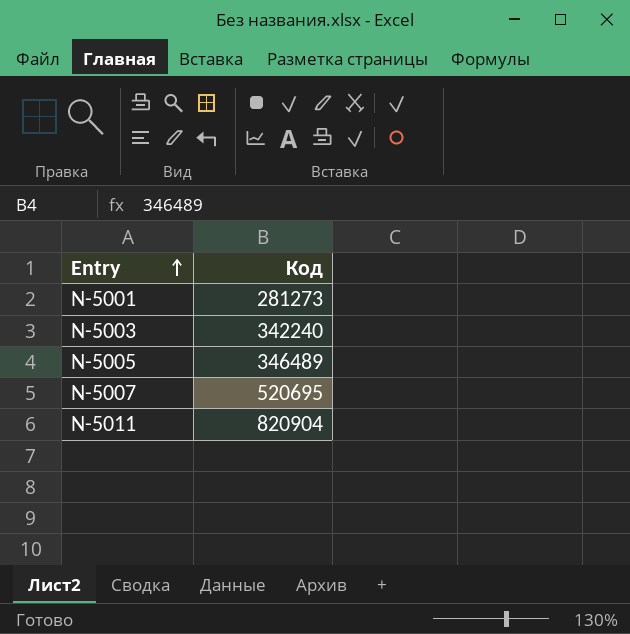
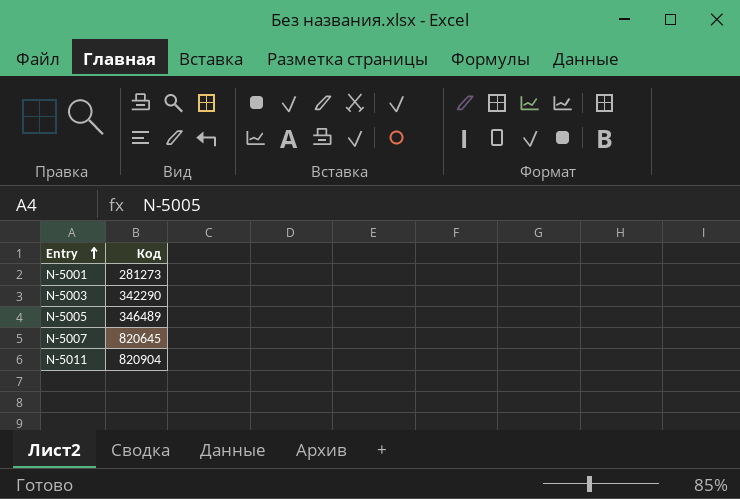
N-5003 | Код: 342240 -> 342290
N-5007 | Код: 520695 -> 820645

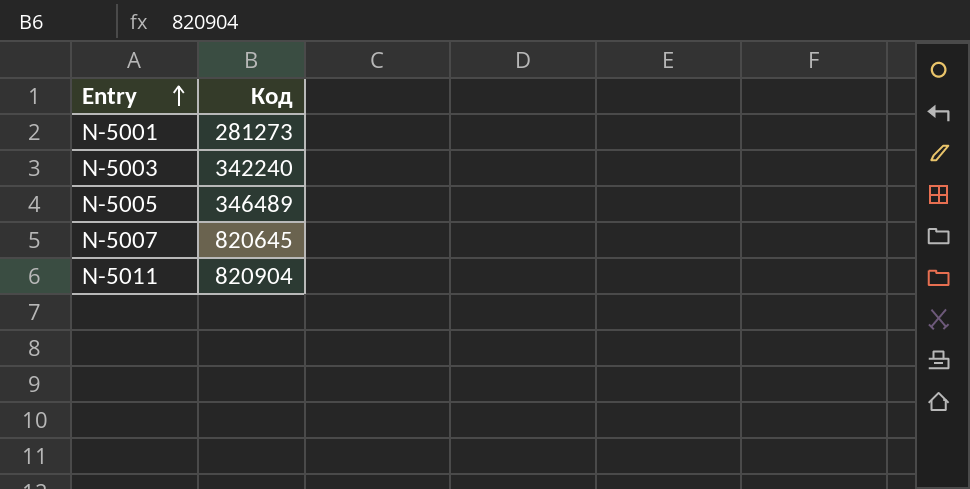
N-5003 | Код: 342290 -> 342240

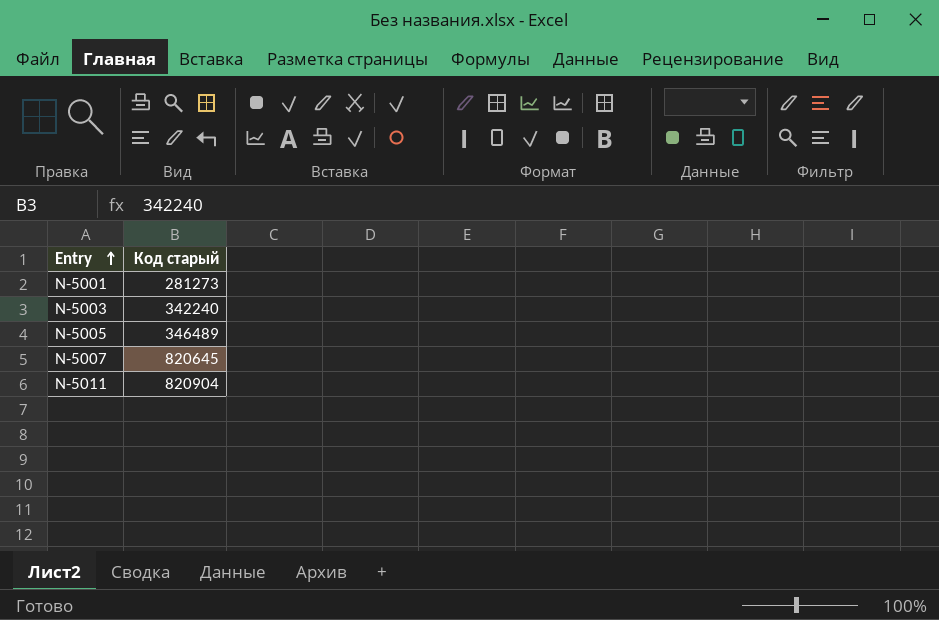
column name: Код -> Код старый

